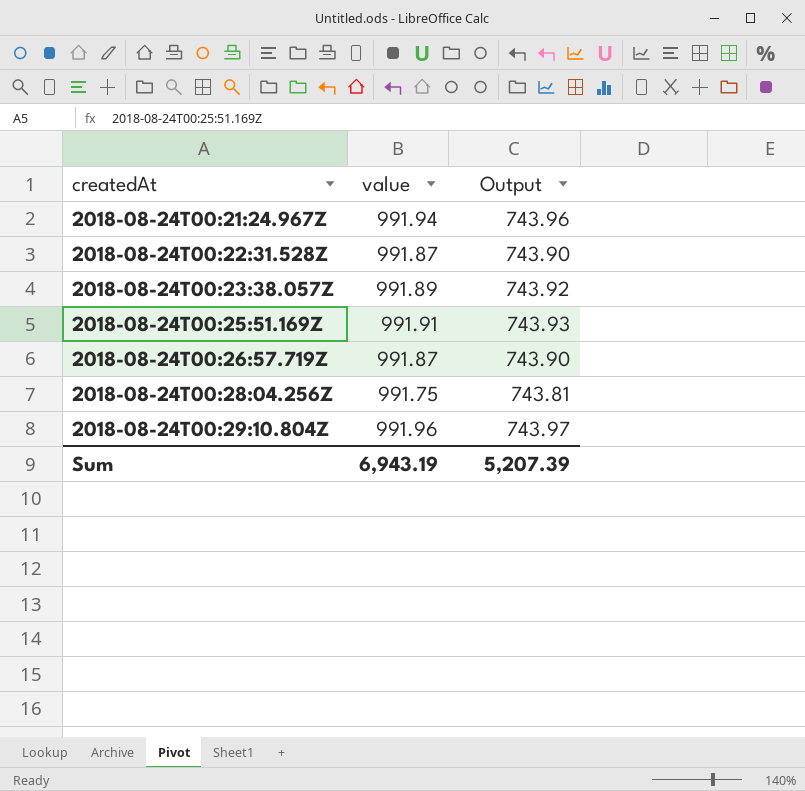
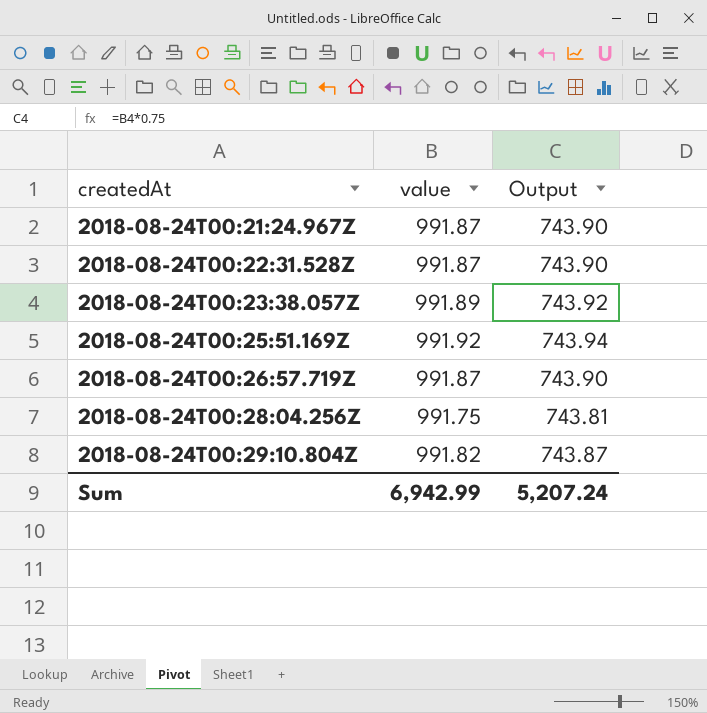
2018-08-24T00:21:24.967Z | value: 991.94 -> 991.87
2018-08-24T00:21:24.967Z | Output: 743.96 -> 743.90
2018-08-24T00:25:51.169Z | value: 991.91 -> 991.92
2018-08-24T00:25:51.169Z | Output: 743.93 -> 743.94
2018-08-24T00:29:10.804Z | value: 991.96 -> 991.82
2018-08-24T00:29:10.804Z | Output: 743.97 -> 743.87
Sum | value: 6,943.19 -> 6,942.99
Sum | Output: 5,207.39 -> 5,207.24

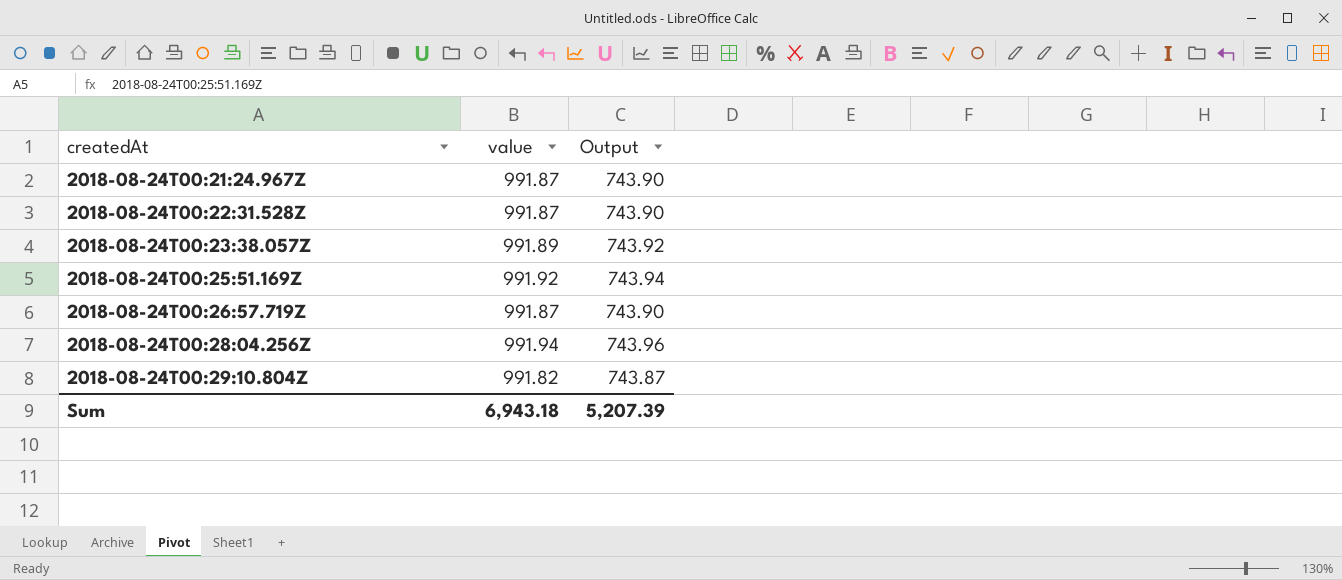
2018-08-24T00:28:04.256Z | value: 991.75 -> 991.94
2018-08-24T00:28:04.256Z | Output: 743.81 -> 743.96
Sum | value: 6,942.99 -> 6,943.18
Sum | Output: 5,207.24 -> 5,207.39

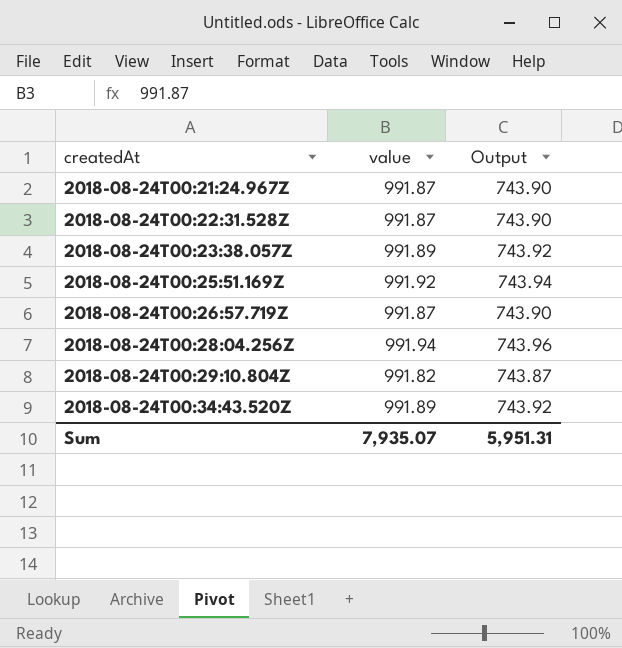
row 2018-08-24T00:34:43.520Z: none -> 991.89 | 743.92
Sum | value: 6,943.18 -> 7,935.07
Sum | Output: 5,207.39 -> 5,951.31

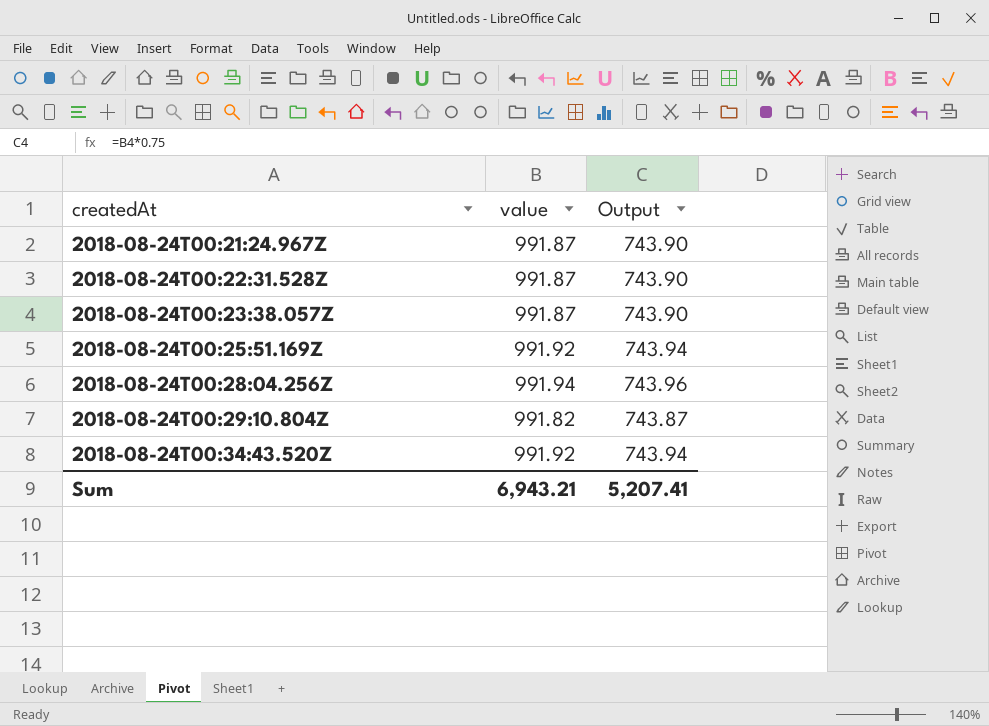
row 2018-08-24T00:26:57.719Z: 991.87 | 743.90 -> none
2018-08-24T00:23:38.057Z | value: 991.89 -> 991.87
2018-08-24T00:23:38.057Z | Output: 743.92 -> 743.90
2018-08-24T00:34:43.520Z | value: 991.89 -> 991.92
2018-08-24T00:34:43.520Z | Output: 743.92 -> 743.94
Sum | value: 7,935.07 -> 6,943.21
Sum | Output: 5,951.31 -> 5,207.41

